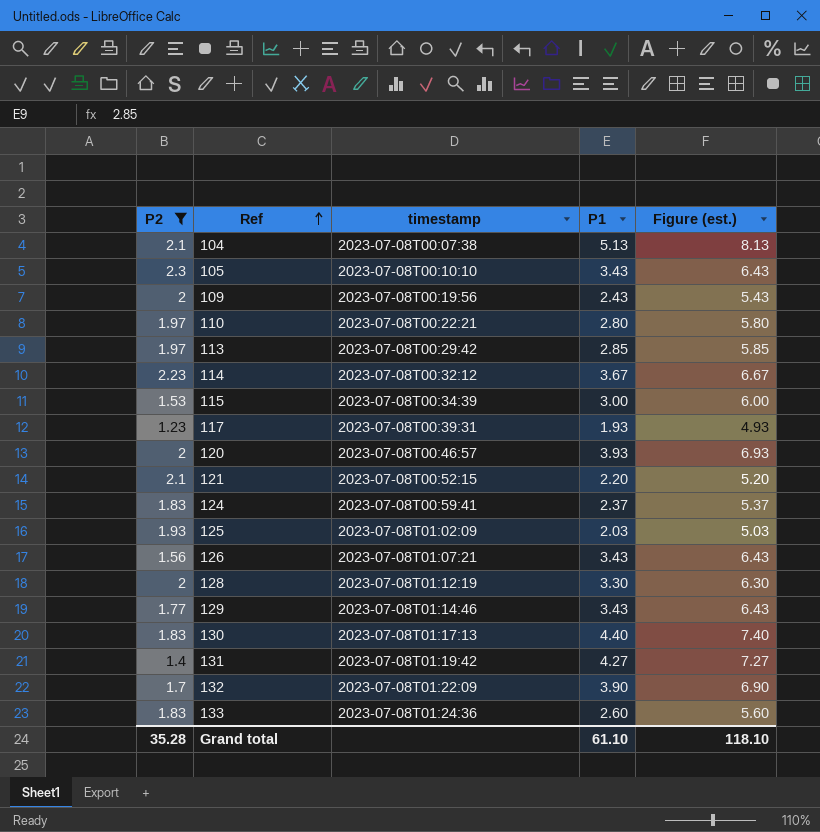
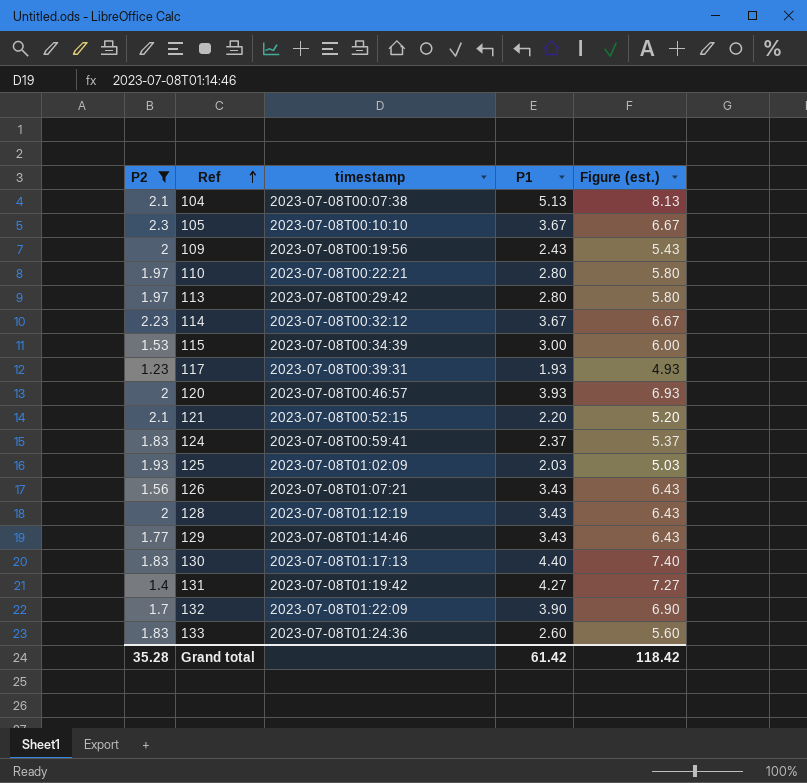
105 | P1: 3.43 -> 3.67
105 | Figure (est.): 6.43 -> 6.67
113 | P1: 2.85 -> 2.80
113 | Figure (est.): 5.85 -> 5.80
128 | P1: 3.30 -> 3.43
128 | Figure (est.): 6.30 -> 6.43
Grand total | P1: 61.10 -> 61.42
Grand total | Figure (est.): 118.10 -> 118.42

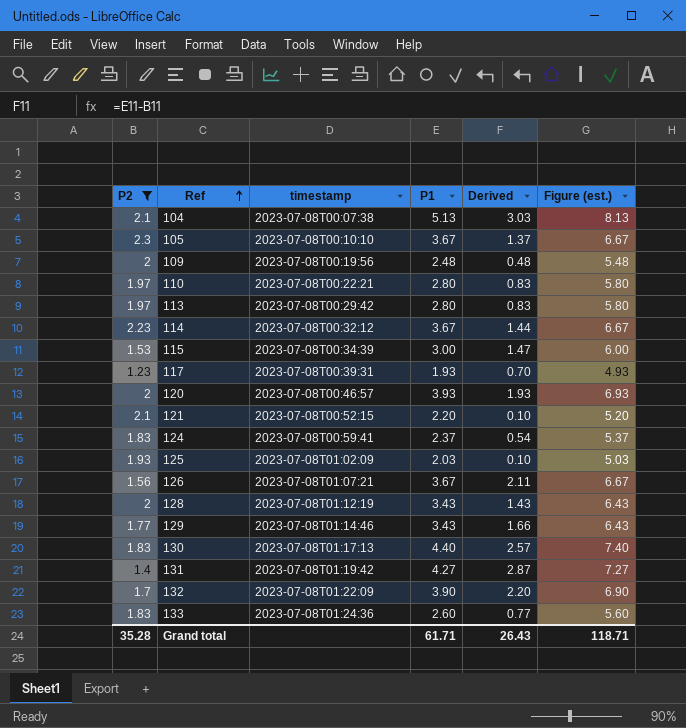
column Derived | formula: none -> [P1] - [P2]
109 | P1: 2.43 -> 2.48
109 | Figure (est.): 5.43 -> 5.48
126 | P1: 3.43 -> 3.67
126 | Figure (est.): 6.43 -> 6.67
Grand total | P1: 61.42 -> 61.71
Grand total | Figure (est.): 118.42 -> 118.71

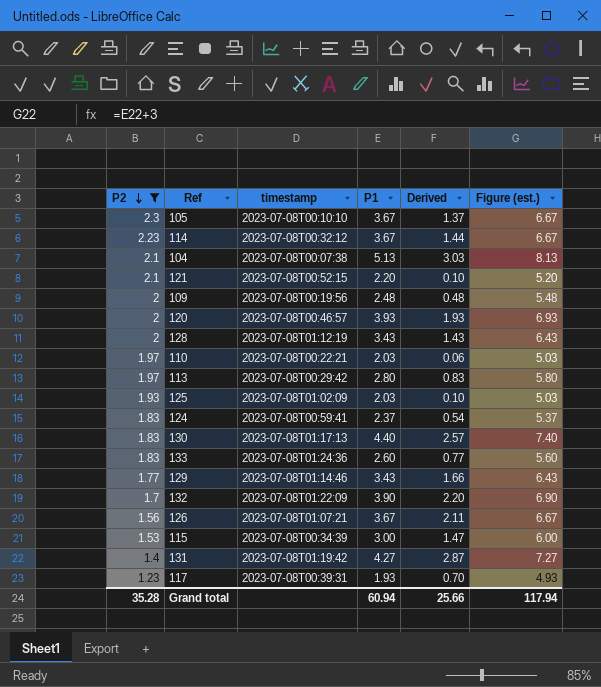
row order: Ref ascending -> P2 descending
110 | P1: 2.80 -> 2.03
110 | Derived: 0.83 -> 0.06
110 | Figure (est.): 5.80 -> 5.03
Grand total | P1: 61.71 -> 60.94
Grand total | Derived: 26.43 -> 25.66
Grand total | Figure (est.): 118.71 -> 117.94

